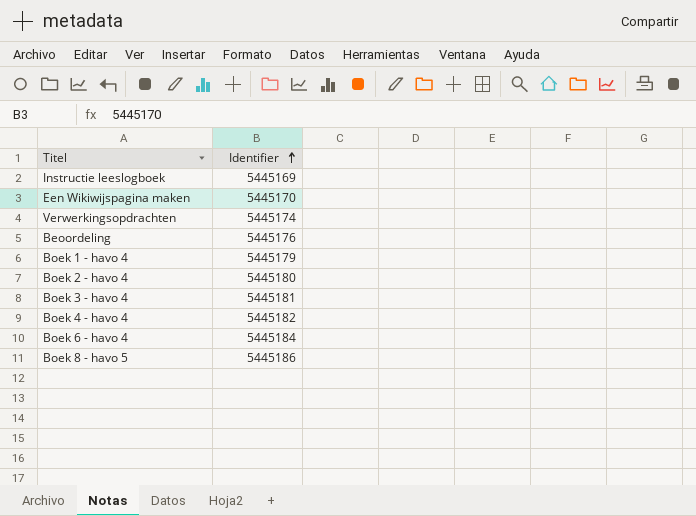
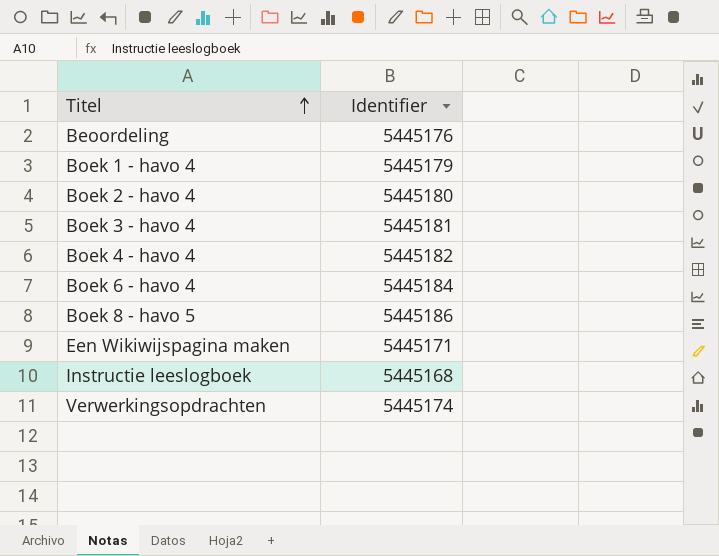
row order: Identifier ascending -> Titel ascending
Een Wikiwijspagina maken | Identifier: 5445170 -> 5445171
Instructie leeslogboek | Identifier: 5445169 -> 5445168

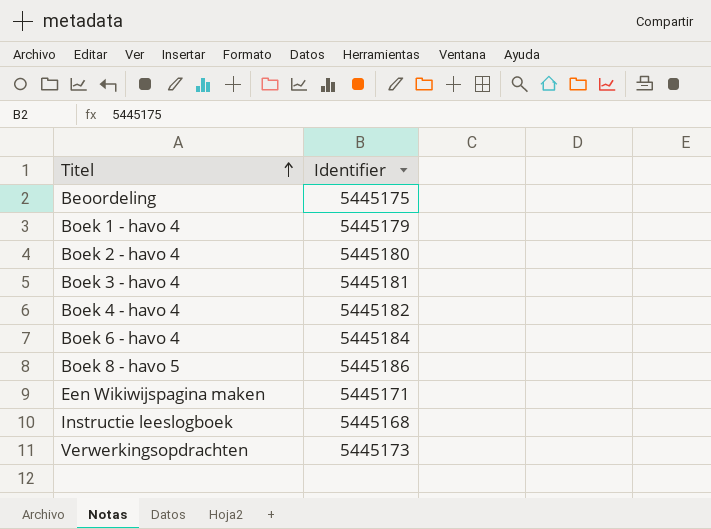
Beoordeling | Identifier: 5445176 -> 5445175
Verwerkingsopdrachten | Identifier: 5445174 -> 5445173

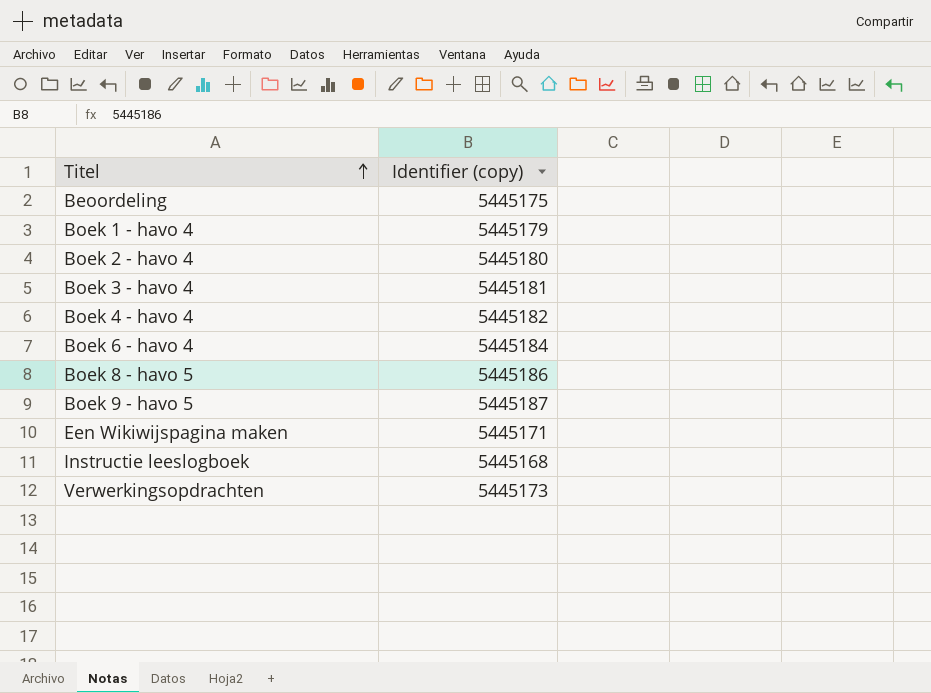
column name: Identifier -> Identifier (copy)
row Boek 9 - havo 5: none -> 5445187

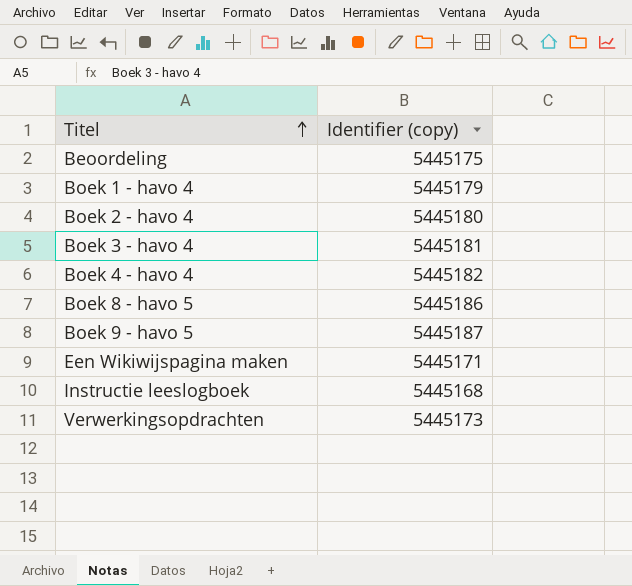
row Boek 6 - havo 4: 5445184 -> none

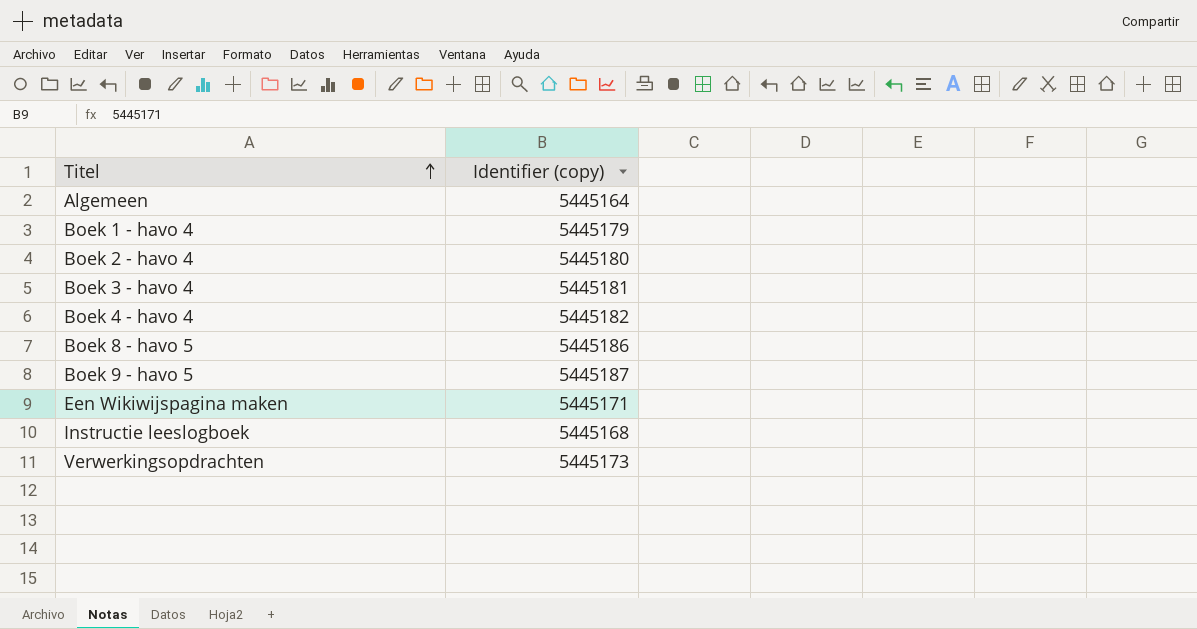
row Beoordeling: 5445175 -> none
row Algemeen: none -> 5445164

